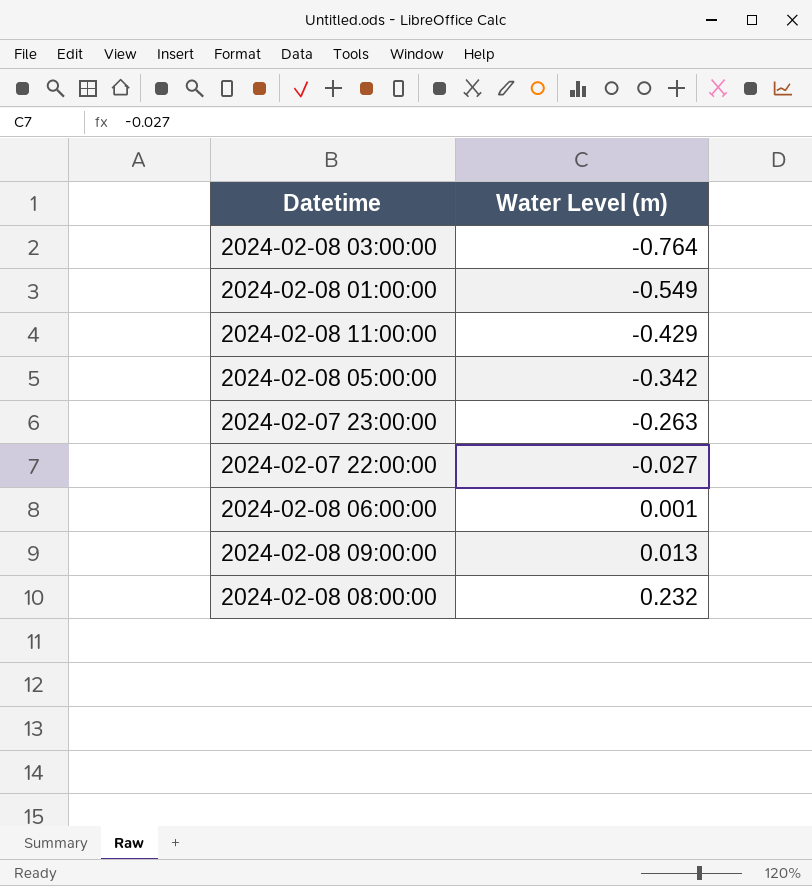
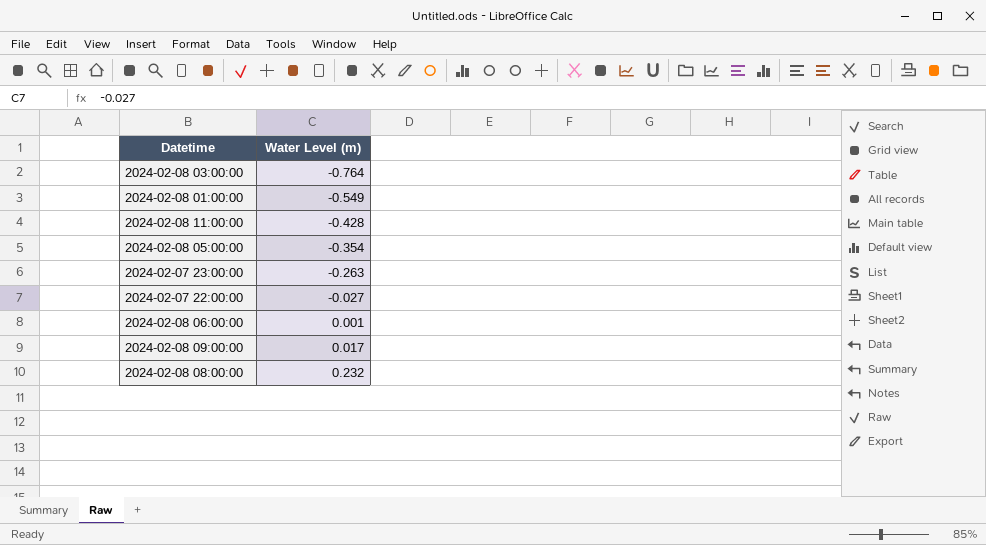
2024-02-08 11:00:00 | Water Level (m): -0.429 -> -0.428
2024-02-08 05:00:00 | Water Level (m): -0.342 -> -0.354
2024-02-08 09:00:00 | Water Level (m): 0.013 -> 0.017

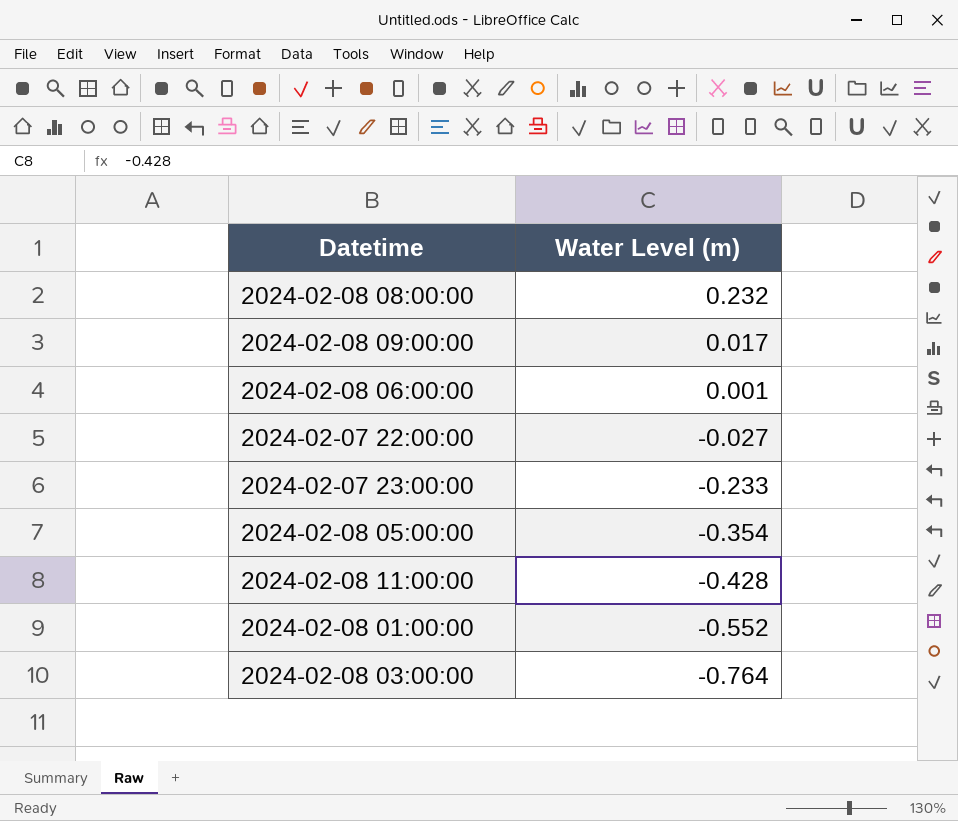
row order: Water Level (m) ascending -> Water Level (m) descending
2024-02-07 23:00:00 | Water Level (m): -0.263 -> -0.233
2024-02-08 01:00:00 | Water Level (m): -0.549 -> -0.552

